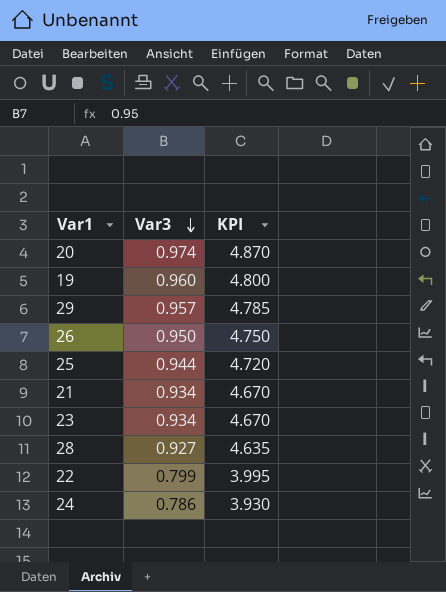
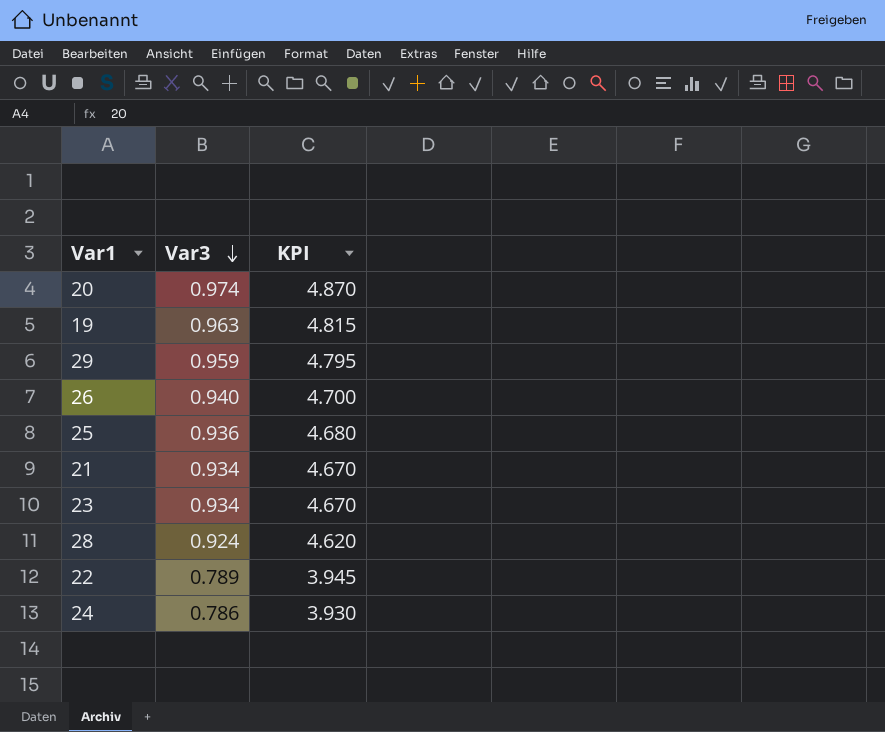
19 | Var3: 0.960 -> 0.963
19 | KPI: 4.800 -> 4.815
29 | Var3: 0.957 -> 0.959
29 | KPI: 4.785 -> 4.795
26 | Var3: 0.950 -> 0.940
26 | KPI: 4.750 -> 4.700
25 | Var3: 0.944 -> 0.936
25 | KPI: 4.720 -> 4.680
28 | Var3: 0.927 -> 0.924
28 | KPI: 4.635 -> 4.620
22 | Var3: 0.799 -> 0.789
22 | KPI: 3.995 -> 3.945

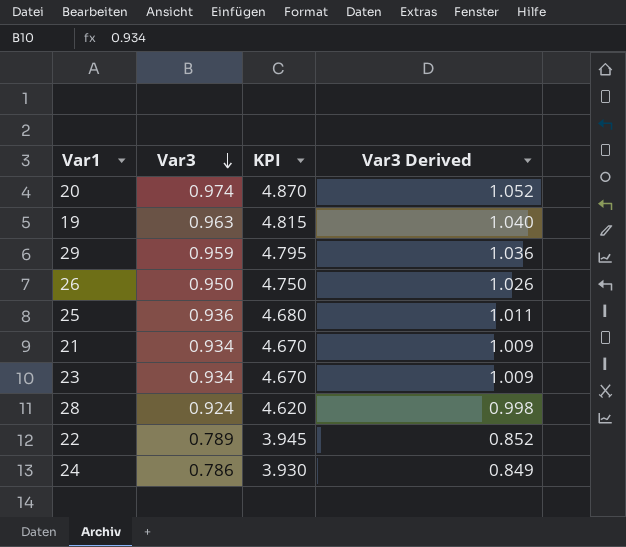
column Var3 Derived | formula: none -> [Var3] * 1.08
26 | Var3: 0.940 -> 0.950
26 | KPI: 4.700 -> 4.750

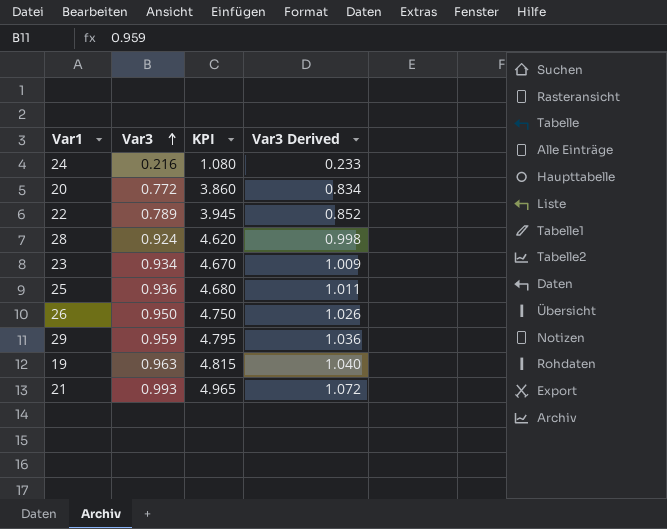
row order: Var3 descending -> Var3 ascending
24 | Var3: 0.786 -> 0.216
24 | KPI: 3.930 -> 1.080
24 | Var3 Derived: 0.849 -> 0.233
20 | Var3: 0.974 -> 0.772
20 | KPI: 4.870 -> 3.860
20 | Var3 Derived: 1.052 -> 0.834
21 | Var3: 0.934 -> 0.993
21 | KPI: 4.670 -> 4.965
21 | Var3 Derived: 1.009 -> 1.072

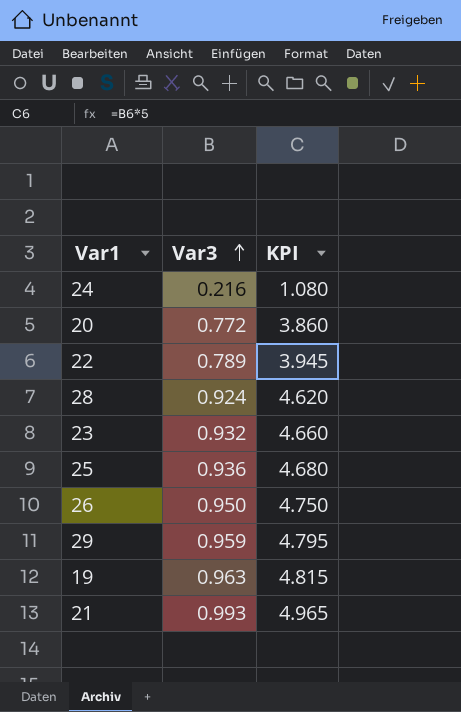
column Var3 Derived | formula: [Var3] * 1.08 -> none
23 | Var3: 0.934 -> 0.932
23 | KPI: 4.670 -> 4.660

